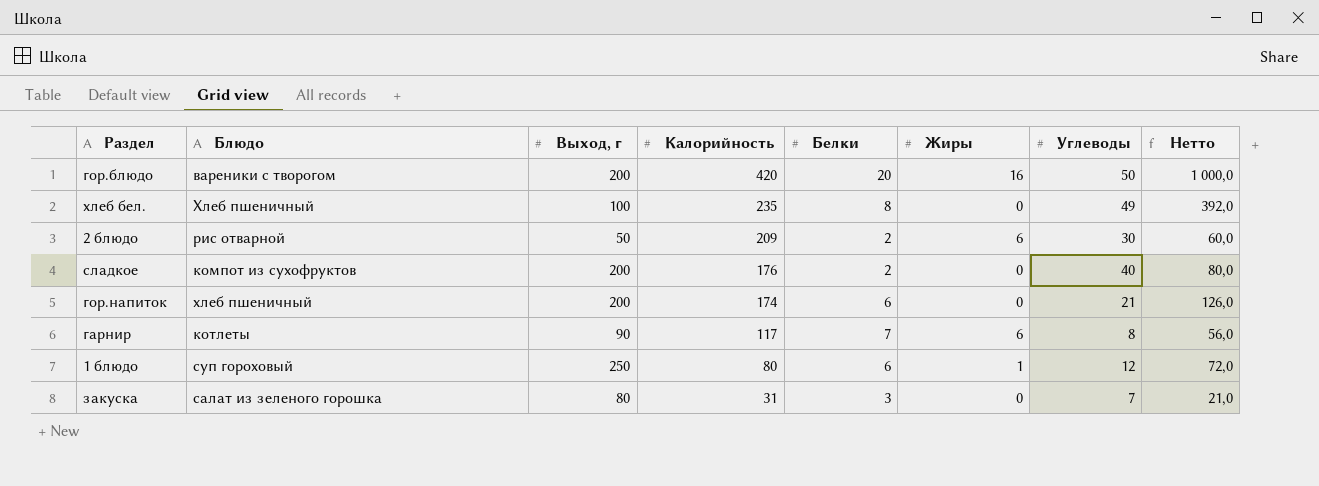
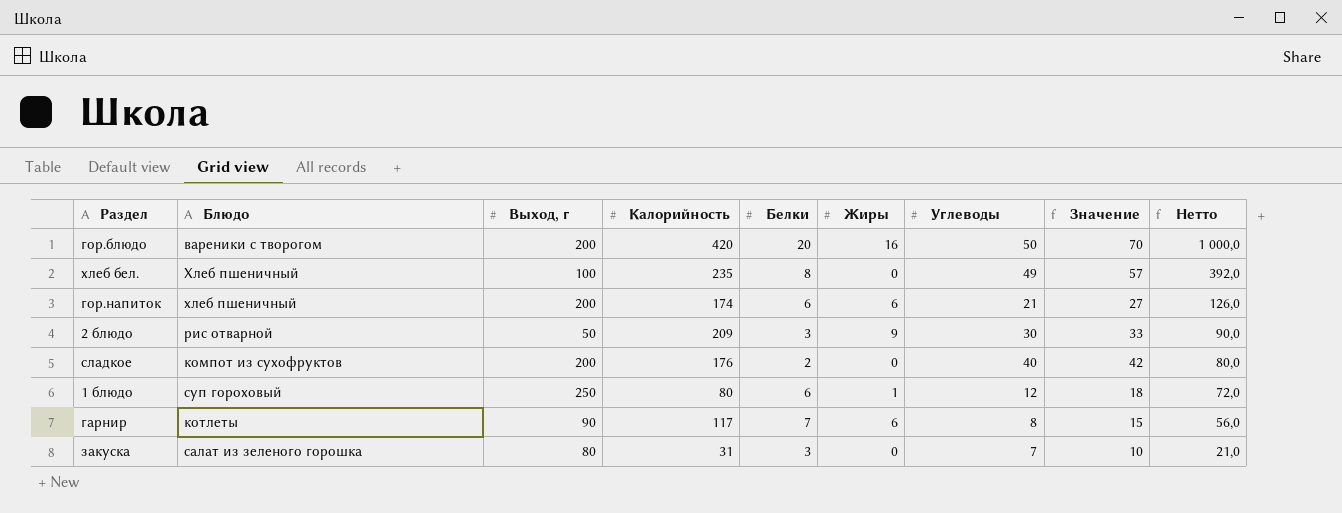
row order: Калорийность descending -> Нетто descending
column Значение | formula: none -> [Белки] + [Углеводы]
гор.напиток | Жиры: 0 -> 6
2 блюдо | Белки: 2 -> 3
2 блюдо | Жиры: 6 -> 9
2 блюдо | Нетто: 60,0 -> 90,0

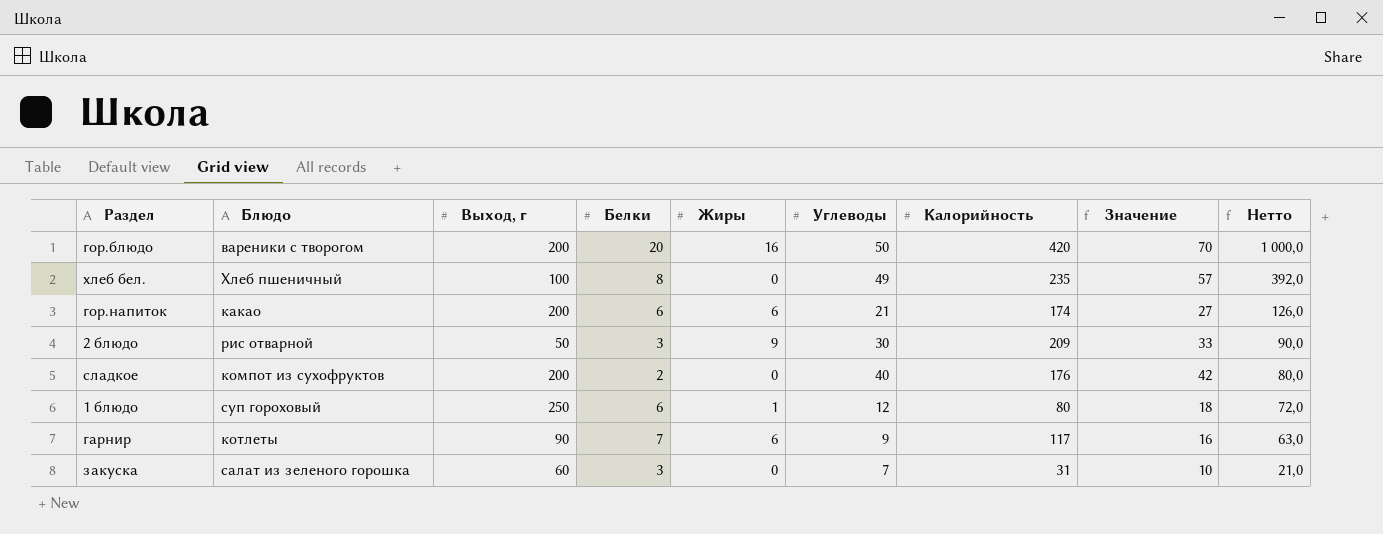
column Калорийность | position: 4 -> 7
гор.напиток | Блюдо: хлеб пшеничный -> какао
гарнир | Углеводы: 8 -> 9
гарнир | Значение: 15 -> 16
гарнир | Нетто: 56,0 -> 63,0
закуска | Выход, г: 80 -> 60

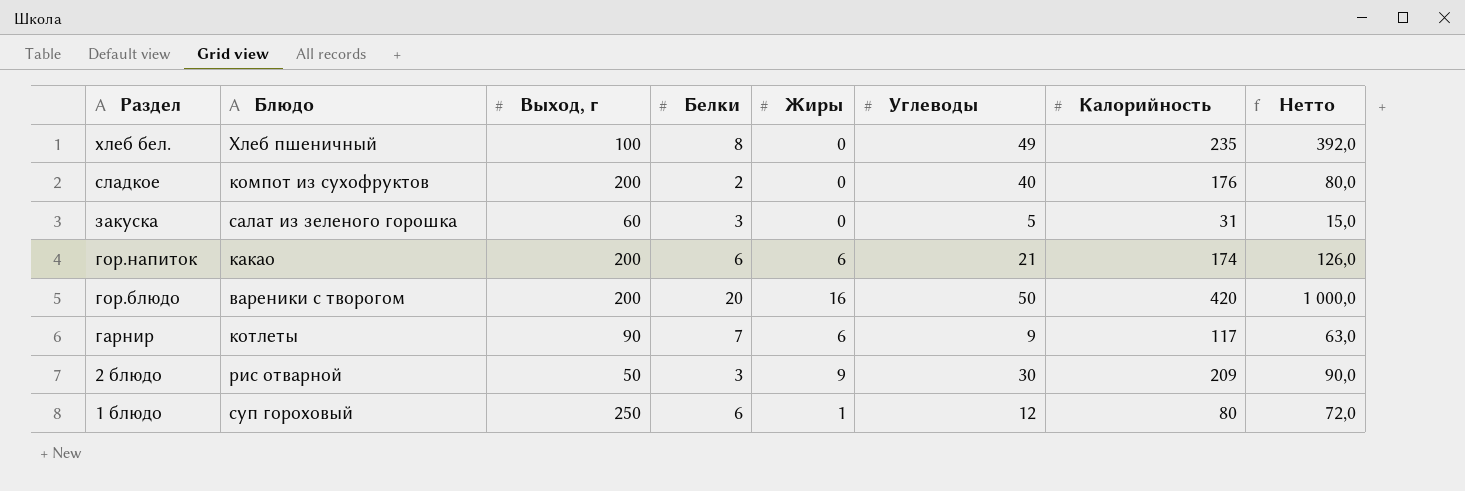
row order: Нетто descending -> Раздел descending
column Значение | formula: [Белки] + [Углеводы] -> none
закуска | Углеводы: 7 -> 5
закуска | Нетто: 21,0 -> 15,0

